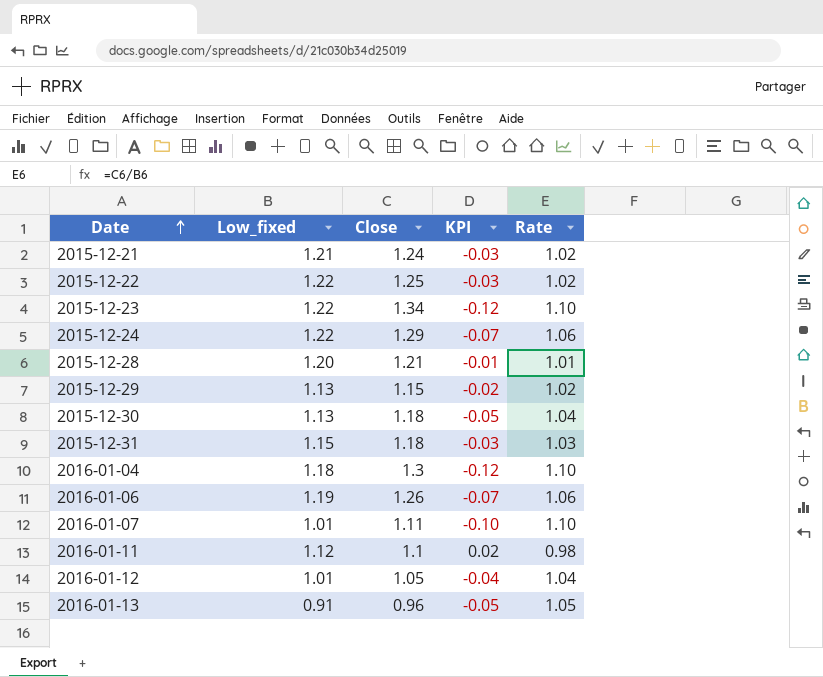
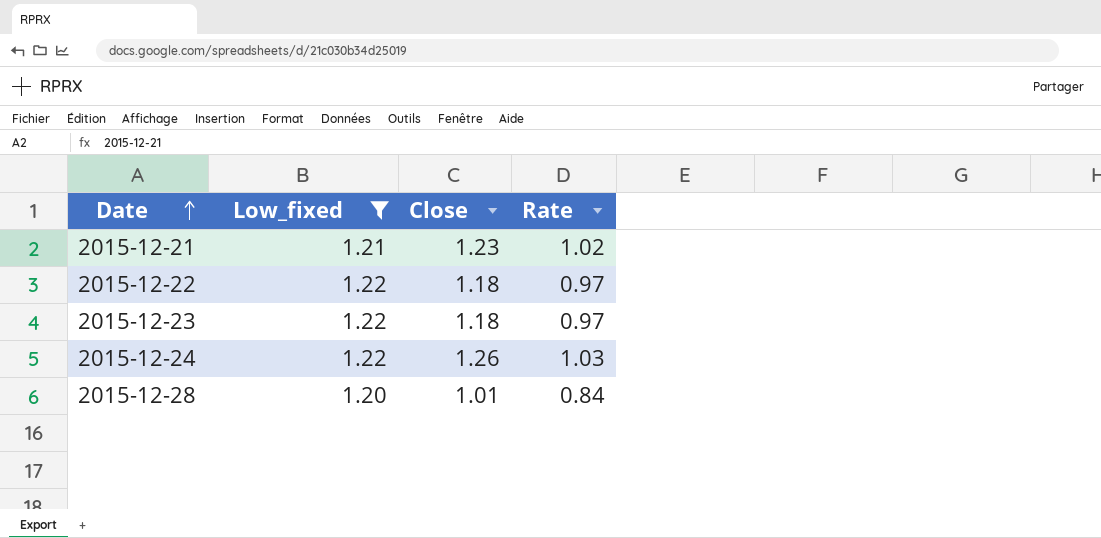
filter: none -> Low_fixed >= 1.20
column KPI | formula: [Low_fixed] - [Close] -> none
2015-12-21 | Close: 1.24 -> 1.23
2015-12-22 | Close: 1.25 -> 1.18
2015-12-22 | Rate: 1.02 -> 0.97
2015-12-23 | Close: 1.34 -> 1.18
2015-12-23 | Rate: 1.10 -> 0.97
2015-12-24 | Close: 1.29 -> 1.26
2015-12-24 | Rate: 1.06 -> 1.03
2015-12-28 | Close: 1.21 -> 1.01
2015-12-28 | Rate: 1.01 -> 0.84

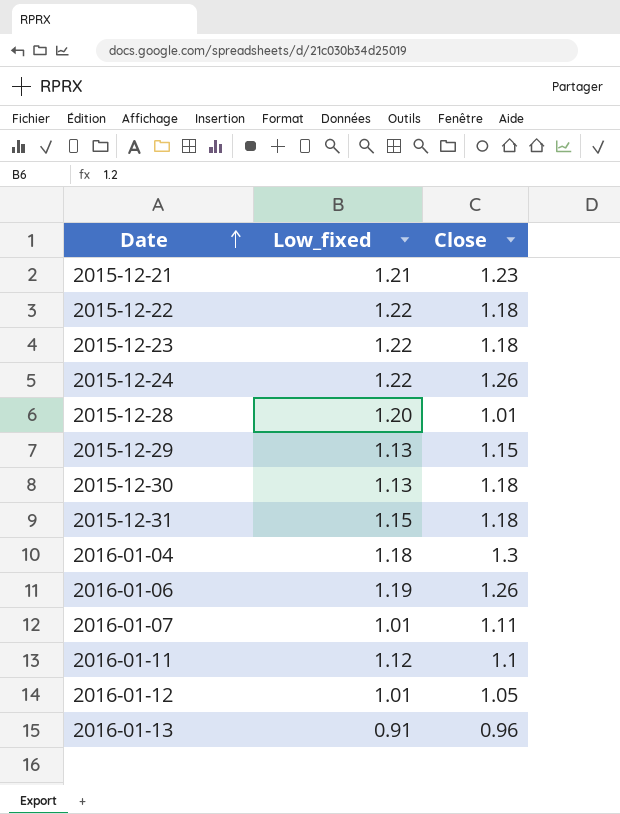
filter: Low_fixed >= 1.20 -> none
column Rate | formula: [Close] / [Low_fixed] -> none

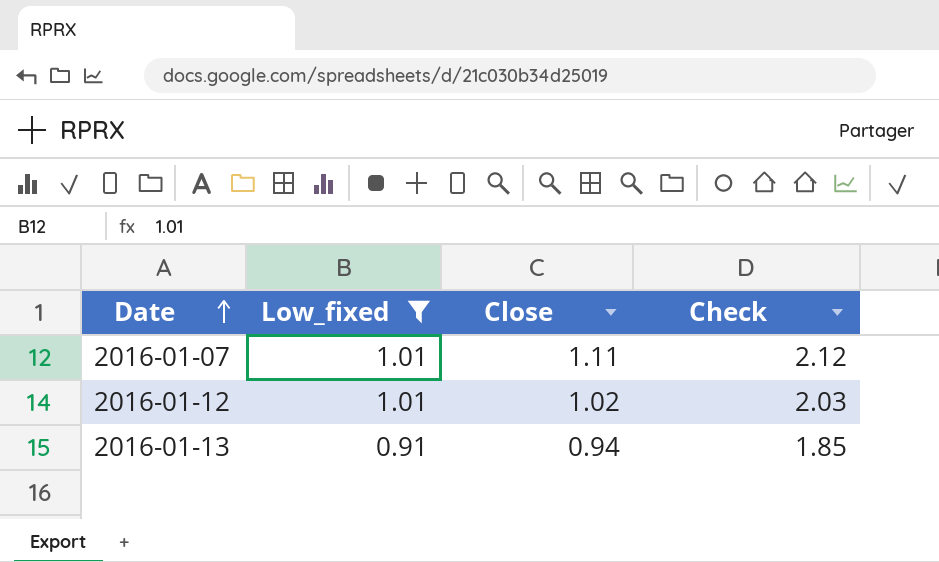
filter: none -> Low_fixed <= 1.01
column Check | formula: none -> [Low_fixed] + [Close]
2016-01-12 | Close: 1.05 -> 1.02
2016-01-13 | Close: 0.96 -> 0.94

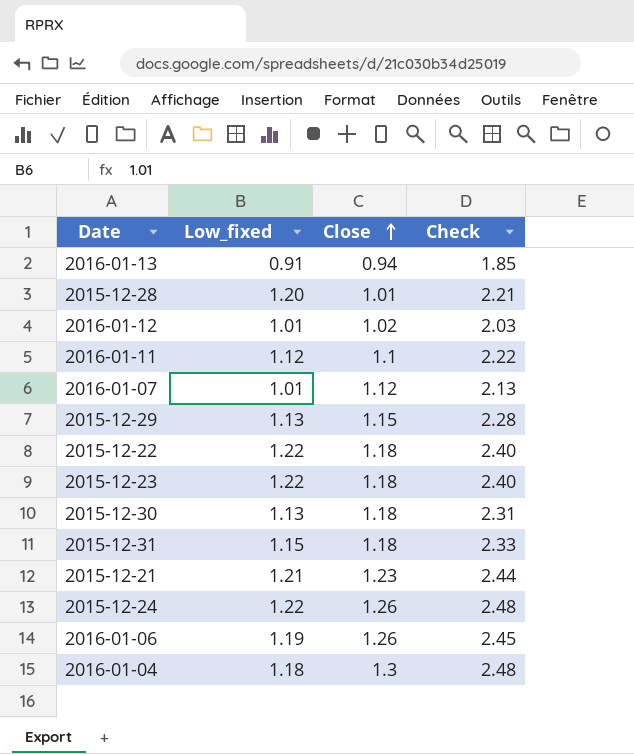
filter: Low_fixed <= 1.01 -> none
row order: Date ascending -> Close ascending
2016-01-07 | Close: 1.11 -> 1.12
2016-01-07 | Check: 2.12 -> 2.13

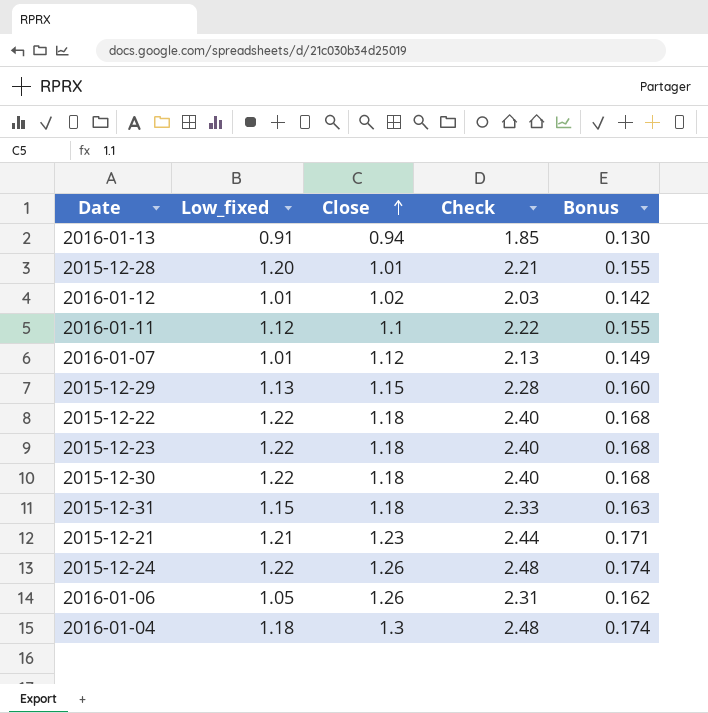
column Bonus | formula: none -> [Check] * 0.07
2015-12-30 | Low_fixed: 1.13 -> 1.22
2015-12-30 | Check: 2.31 -> 2.40
2016-01-06 | Low_fixed: 1.19 -> 1.05
2016-01-06 | Check: 2.45 -> 2.31

